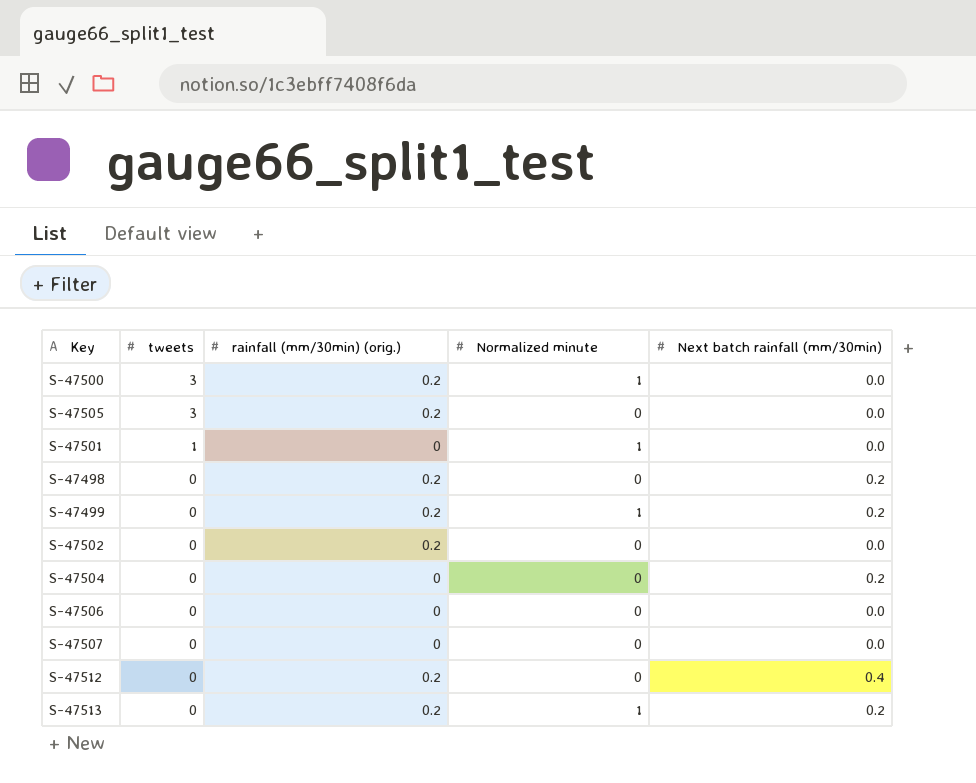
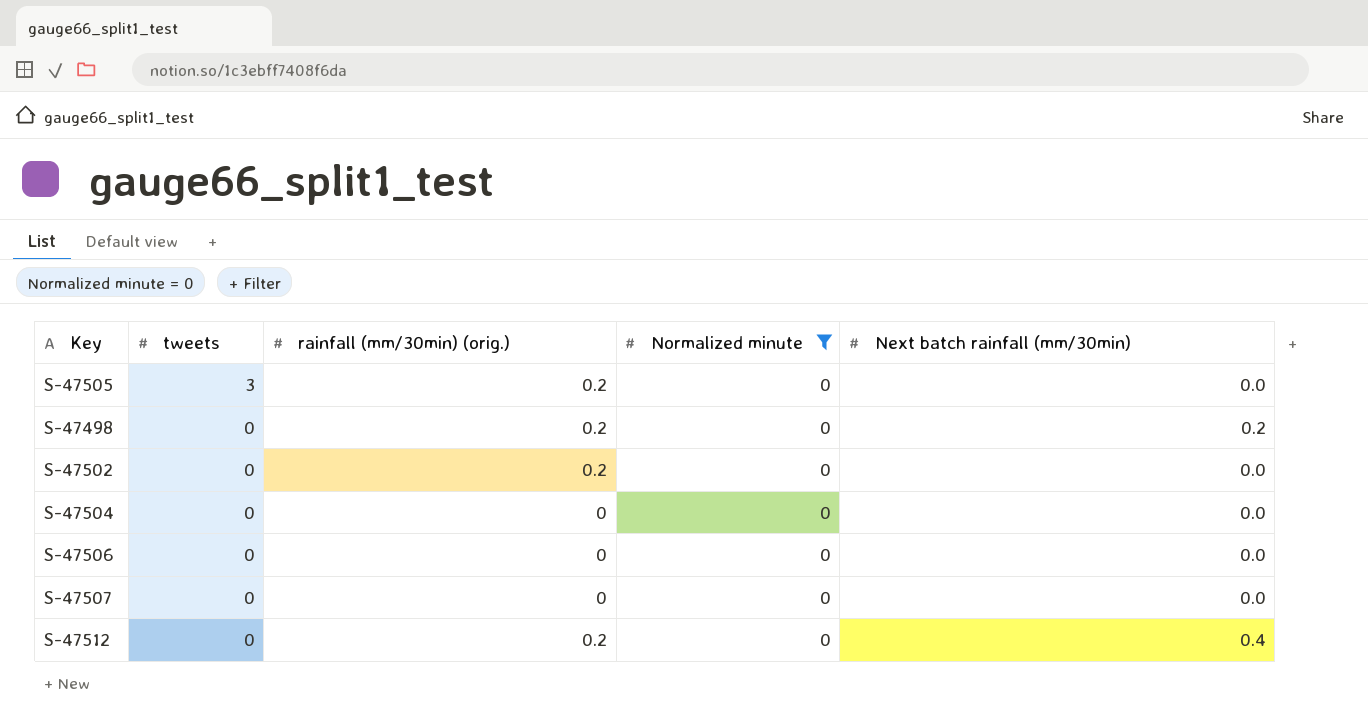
filter: none -> Normalized minute = 0
S-47504 | Next batch rainfall (mm/30min): 0.2 -> 0.0

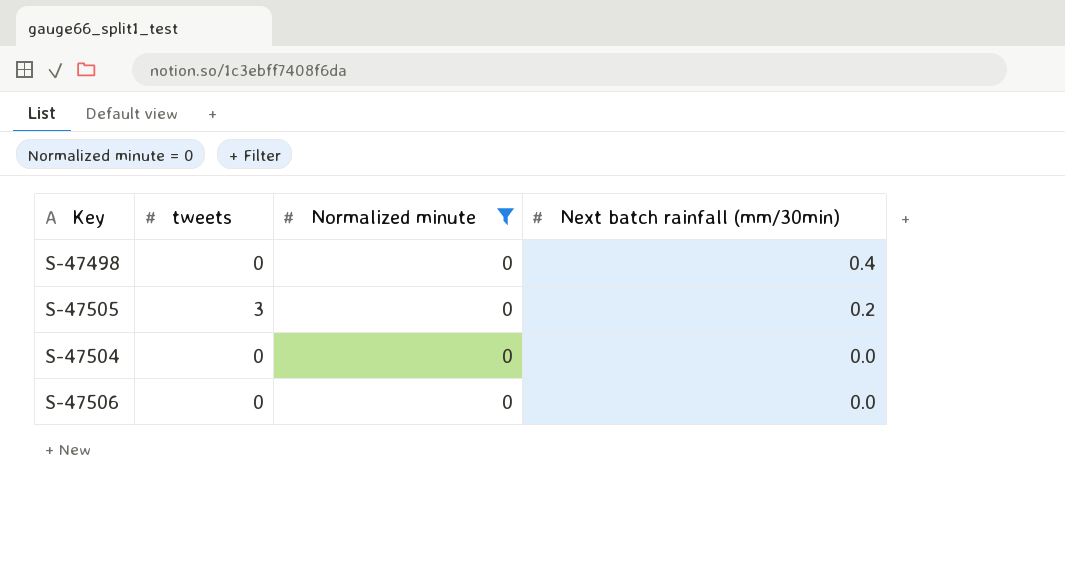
row order: tweets descending -> Next batch rainfall (mm/30min) descending
column rainfall (mm/30min) (orig.) | position: 3 -> none
row S-47502: 0 | 0.2 | 0 | 0.0 -> none
row S-47507: 0 | 0 | 0 | 0.0 -> none
row S-47512: 0 | 0.2 | 0 | 0.4 -> none
S-47498 | Next batch rainfall (mm/30min): 0.2 -> 0.4
S-47505 | Next batch rainfall (mm/30min): 0.0 -> 0.2

